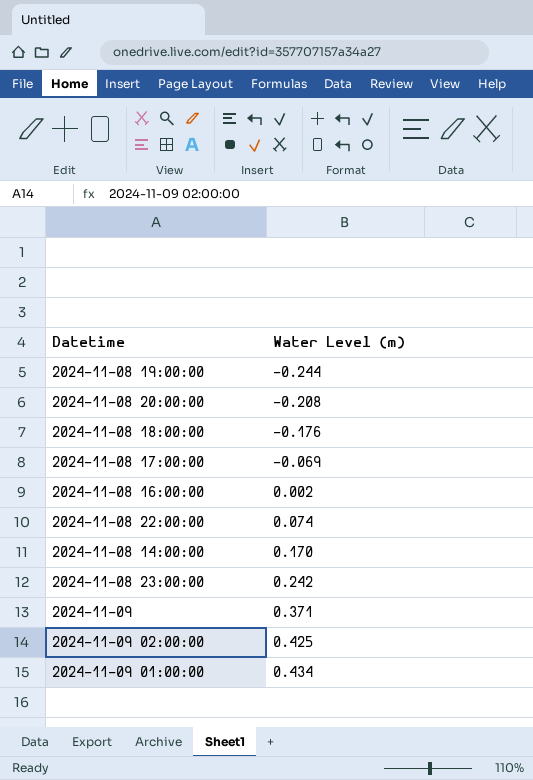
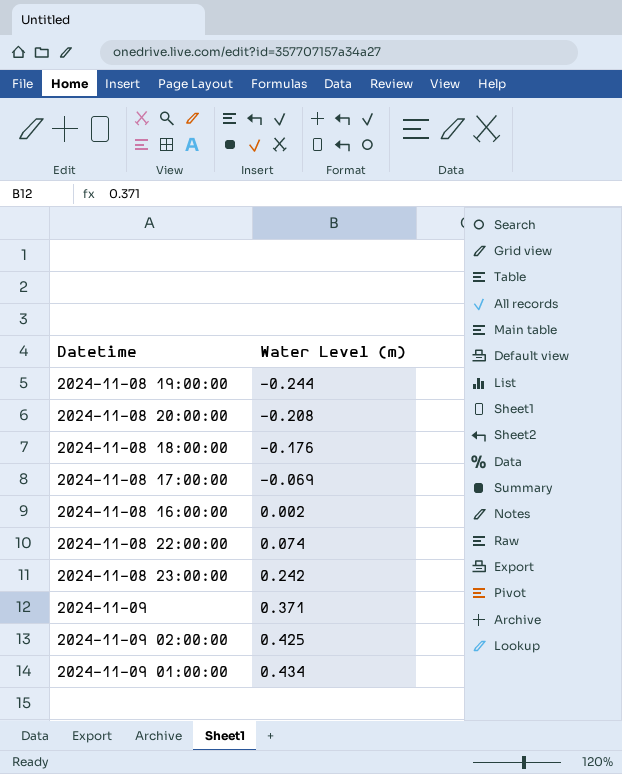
row 2024-11-08 14:00:00: 0.170 -> none

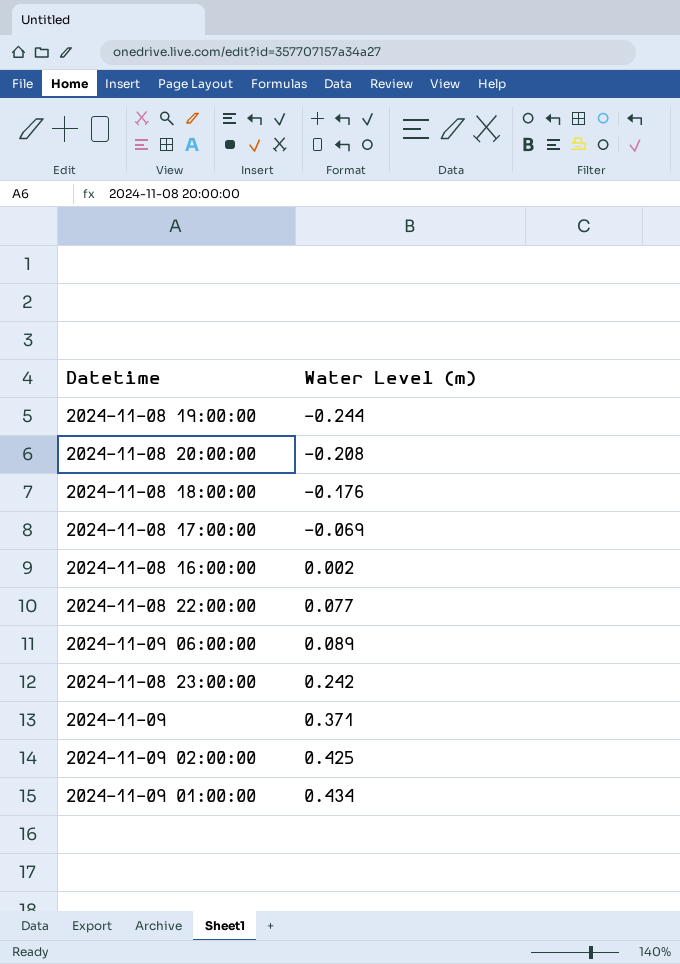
2024-11-08 22:00:00 | Water Level (m): 0.074 -> 0.077
row 2024-11-09 06:00:00: none -> 0.089

